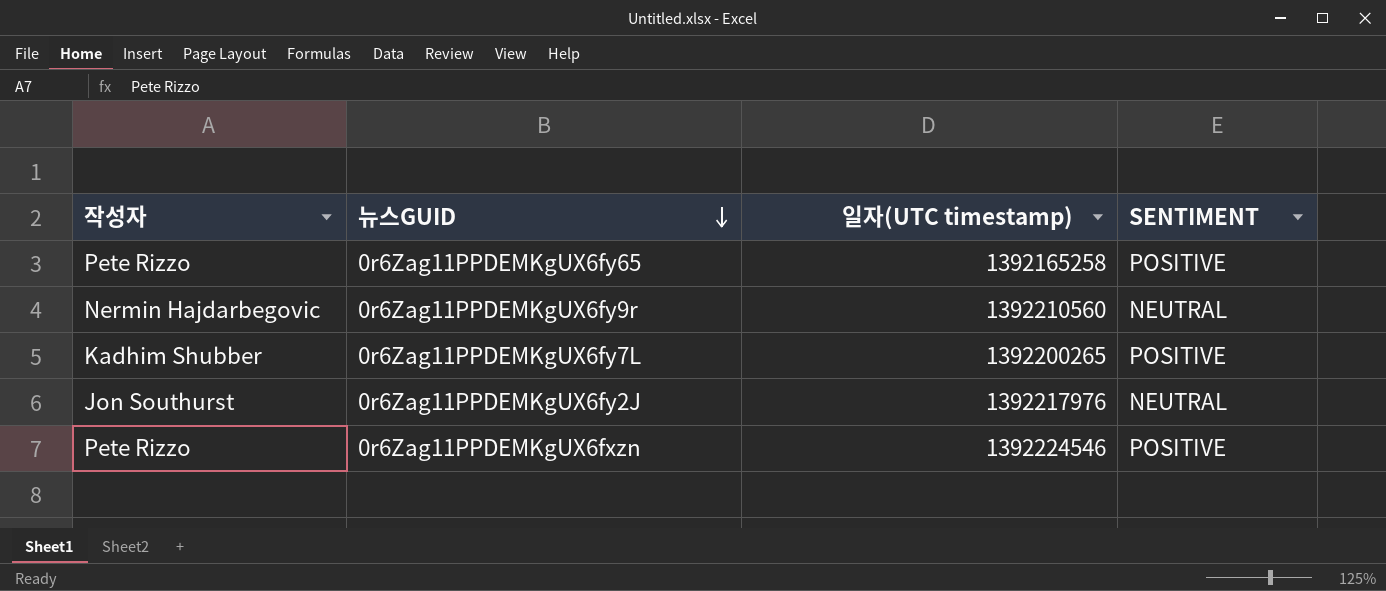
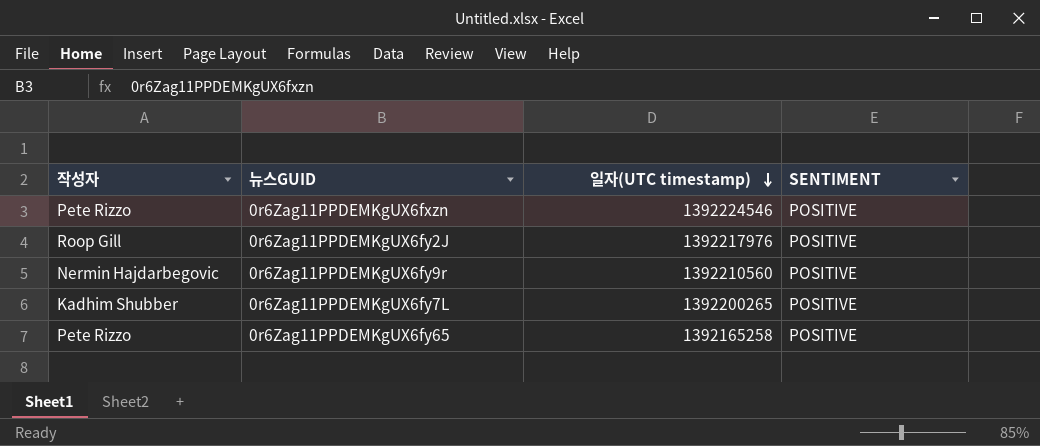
row order: 뉴스GUID descending -> 일자(UTC timestamp) descending
0r6Zag11PPDEMKgUX6fy2J | 작성자: Jon Southurst -> Roop Gill
0r6Zag11PPDEMKgUX6fy2J | SENTIMENT: NEUTRAL -> POSITIVE
0r6Zag11PPDEMKgUX6fy9r | SENTIMENT: NEUTRAL -> POSITIVE

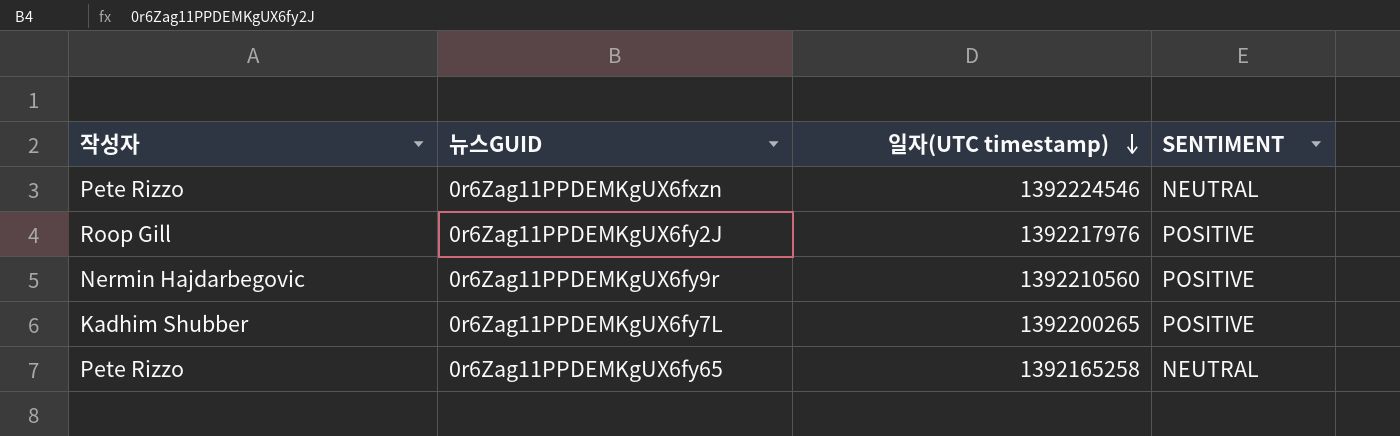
0r6Zag11PPDEMKgUX6fxzn | SENTIMENT: POSITIVE -> NEUTRAL
0r6Zag11PPDEMKgUX6fy65 | SENTIMENT: POSITIVE -> NEUTRAL

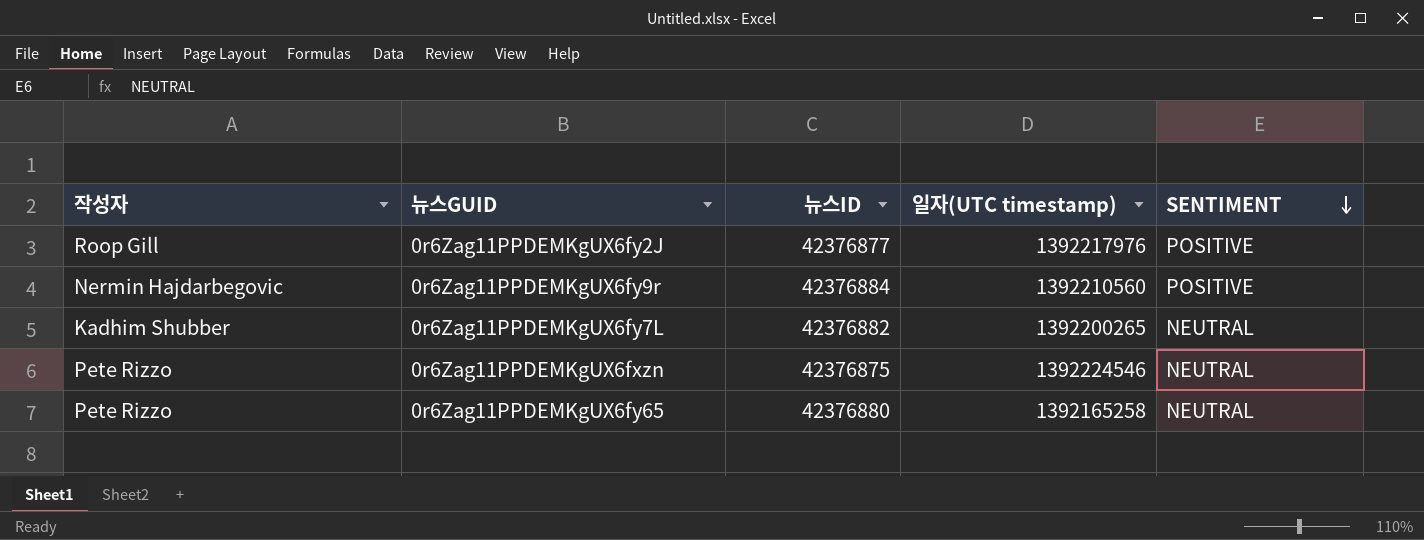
row order: 일자(UTC timestamp) descending -> SENTIMENT descending
column 뉴스ID | position: none -> 3
0r6Zag11PPDEMKgUX6fy7L | SENTIMENT: POSITIVE -> NEUTRAL

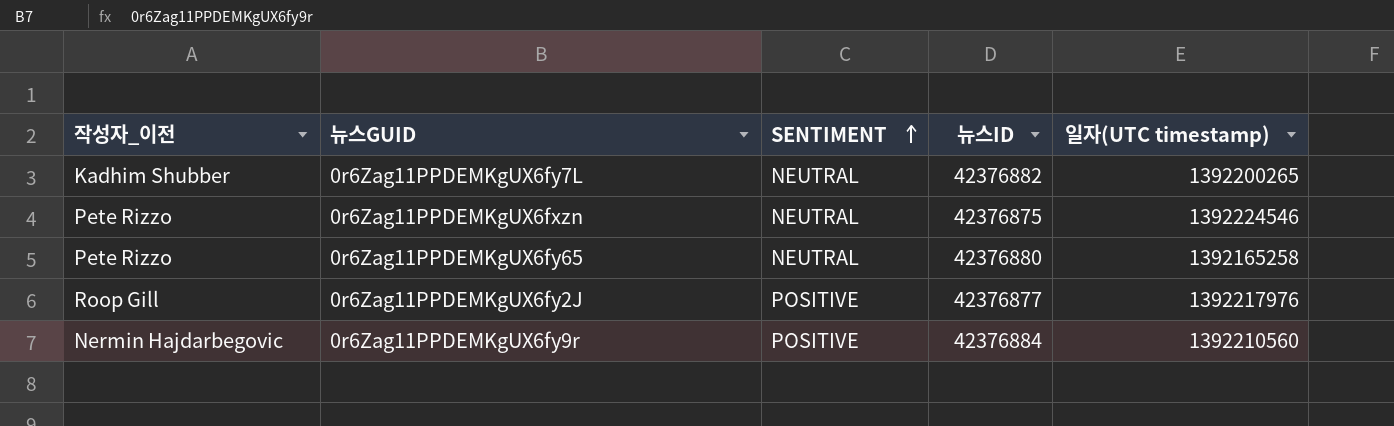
row order: SENTIMENT descending -> SENTIMENT ascending
column name: 작성자 -> 작성자_이전
column SENTIMENT | position: 5 -> 3

